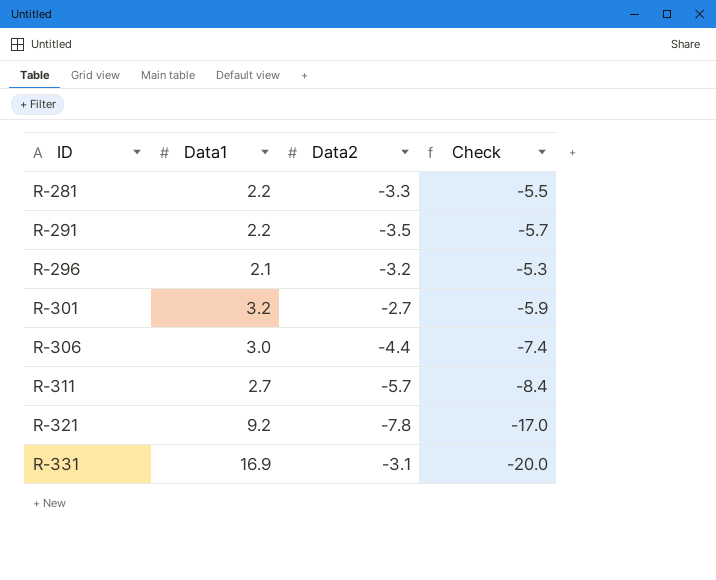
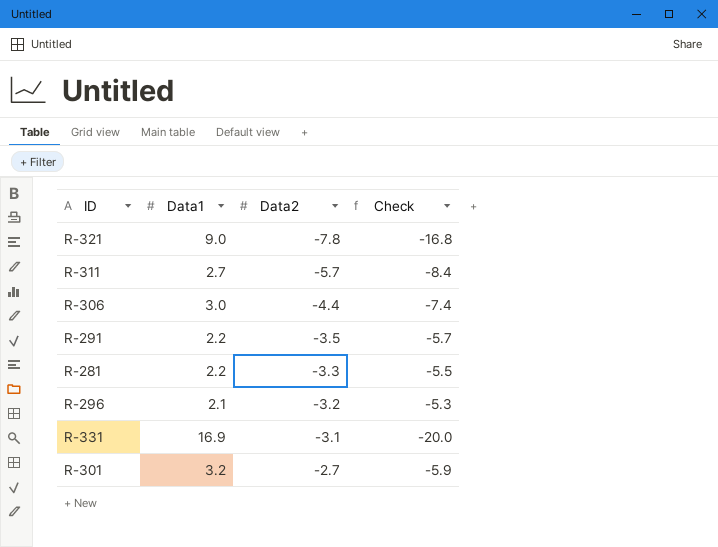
row order: ID ascending -> Data2 ascending
R-321 | Data1: 9.2 -> 9.0
R-321 | Check: -17.0 -> -16.8

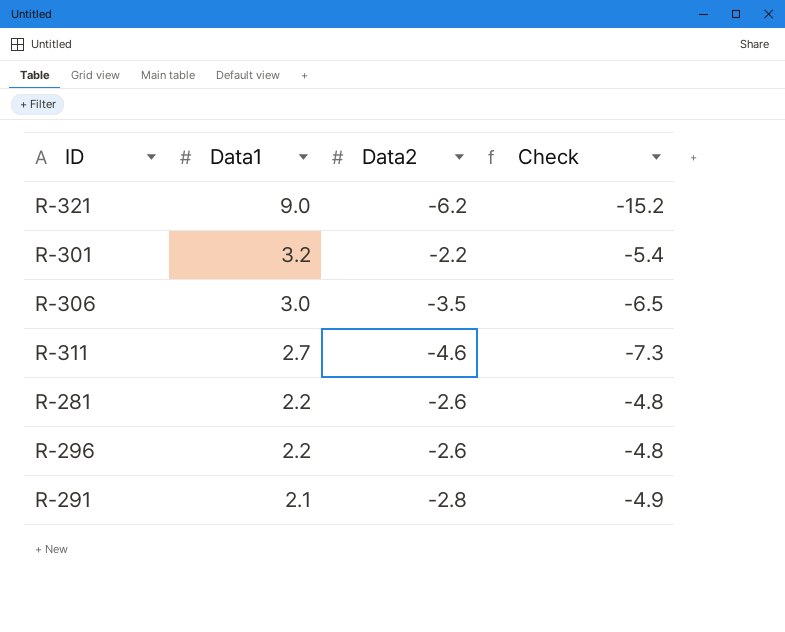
row order: Data2 ascending -> Data1 descending
row R-331: 16.9 | -3.1 | -20.0 -> none
R-321 | Data2: -7.8 -> -6.2
R-321 | Check: -16.8 -> -15.2
R-301 | Data2: -2.7 -> -2.2
R-301 | Check: -5.9 -> -5.4
R-306 | Data2: -4.4 -> -3.5
R-306 | Check: -7.4 -> -6.5
R-311 | Data2: -5.7 -> -4.6
R-311 | Check: -8.4 -> -7.3
R-281 | Data2: -3.3 -> -2.6
R-281 | Check: -5.5 -> -4.8
R-296 | Data1: 2.1 -> 2.2
R-296 | Data2: -3.2 -> -2.6
R-296 | Check: -5.3 -> -4.8
R-291 | Data1: 2.2 -> 2.1
R-291 | Data2: -3.5 -> -2.8
R-291 | Check: -5.7 -> -4.9

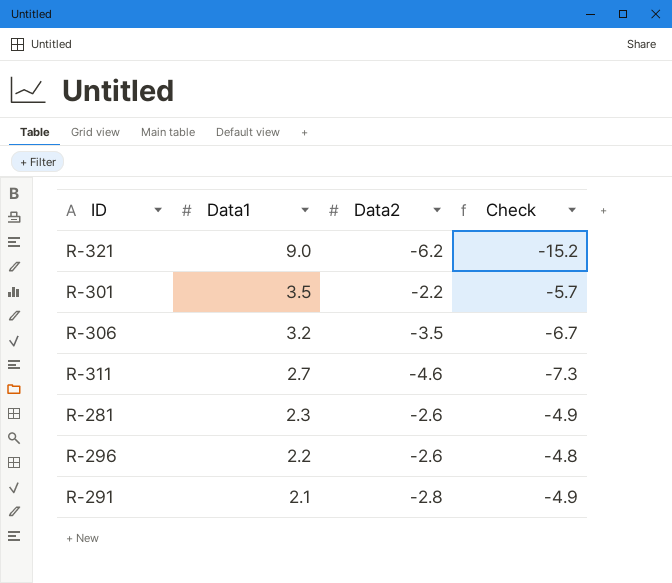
R-301 | Data1: 3.2 -> 3.5
R-301 | Check: -5.4 -> -5.7
R-306 | Data1: 3.0 -> 3.2
R-306 | Check: -6.5 -> -6.7
R-281 | Data1: 2.2 -> 2.3
R-281 | Check: -4.8 -> -4.9

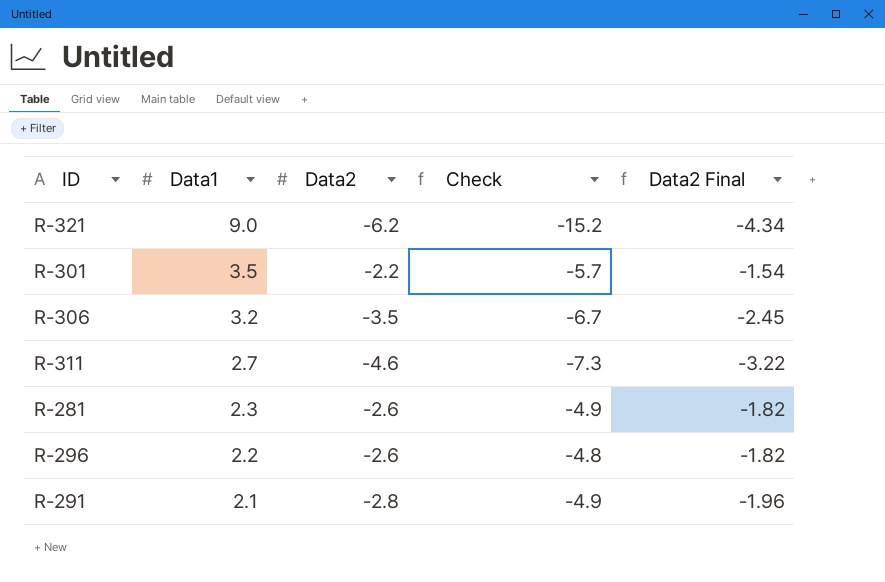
column Data2 Final | formula: none -> [Data2] * 0.7

